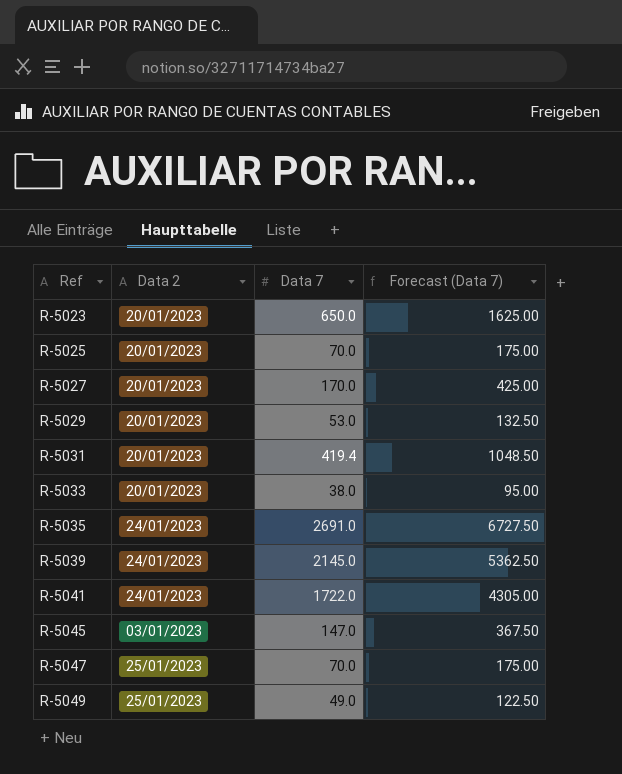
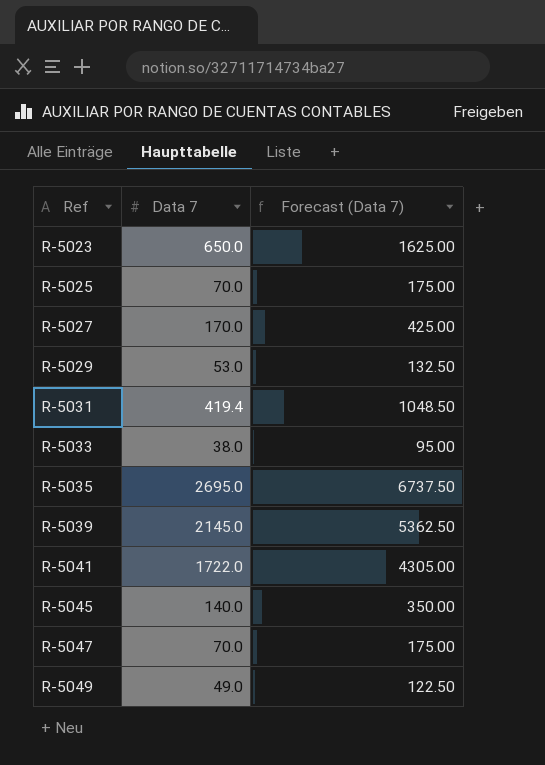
column Data 2 | position: 2 -> none
R-5035 | Data 7: 2691.0 -> 2695.0
R-5035 | Forecast (Data 7): 6727.50 -> 6737.50
R-5045 | Data 7: 147.0 -> 140.0
R-5045 | Forecast (Data 7): 367.50 -> 350.00

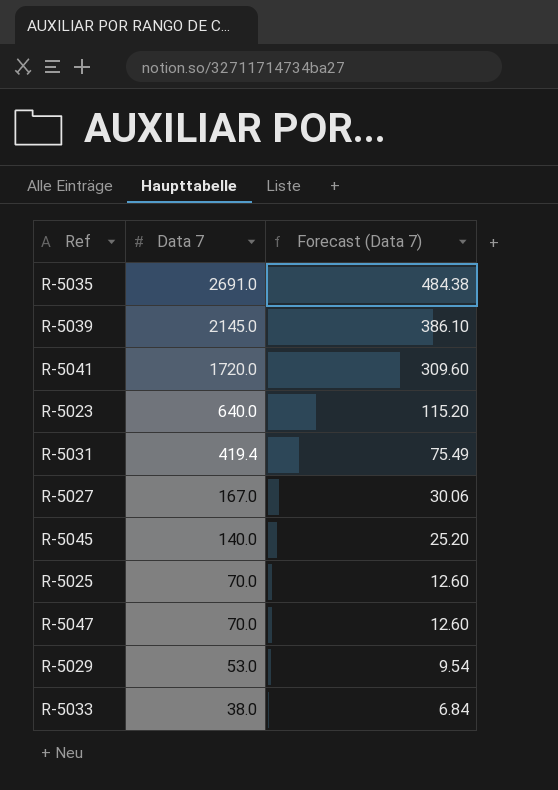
row order: Ref ascending -> Data 7 descending
column Forecast (Data 7) | formula: [Data 7] * 2.5 -> [Data 7] * 0.18
row R-5049: 49.0 | 122.50 -> none
R-5035 | Data 7: 2695.0 -> 2691.0
R-5041 | Data 7: 1722.0 -> 1720.0
R-5023 | Data 7: 650.0 -> 640.0
R-5027 | Data 7: 170.0 -> 167.0

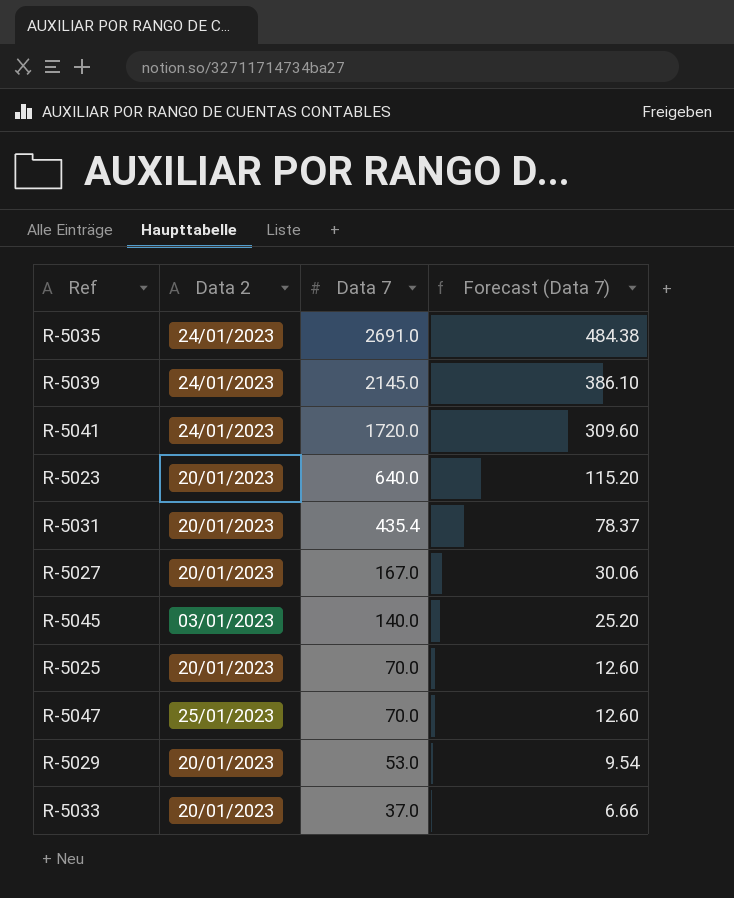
column Data 2 | position: none -> 2
R-5031 | Data 7: 419.4 -> 435.4
R-5031 | Forecast (Data 7): 75.49 -> 78.37
R-5033 | Data 7: 38.0 -> 37.0
R-5033 | Forecast (Data 7): 6.84 -> 6.66

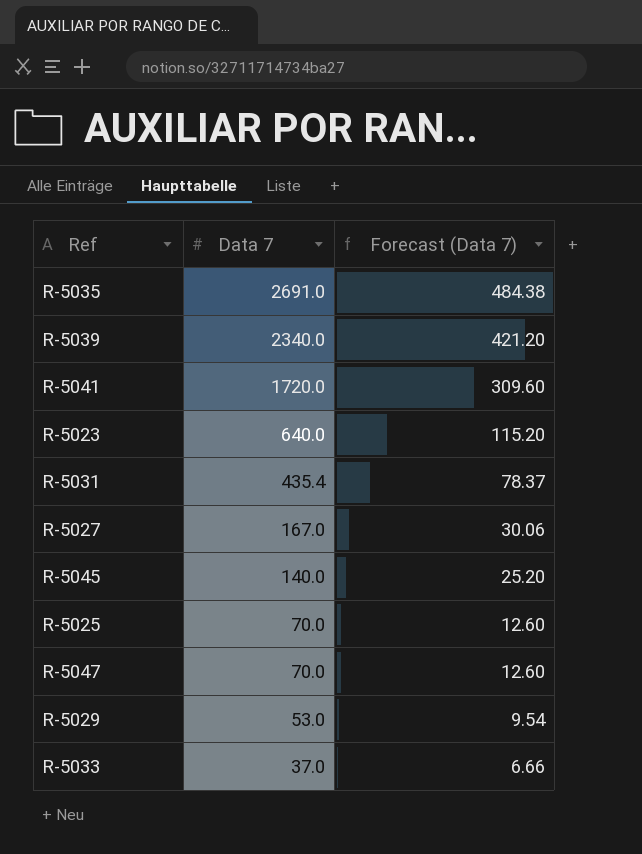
column Data 2 | position: 2 -> none
R-5039 | Data 7: 2145.0 -> 2340.0
R-5039 | Forecast (Data 7): 386.10 -> 421.20

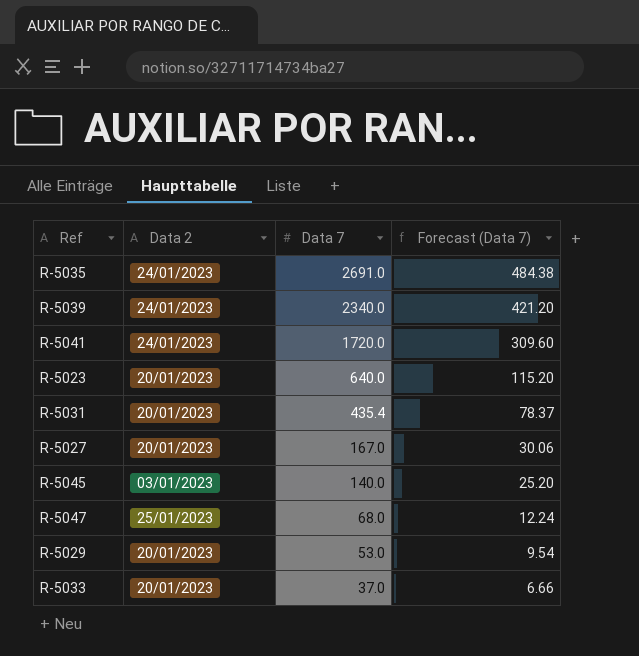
column Data 2 | position: none -> 2
row R-5025: 70.0 | 12.60 -> none
R-5047 | Data 7: 70.0 -> 68.0
R-5047 | Forecast (Data 7): 12.60 -> 12.24

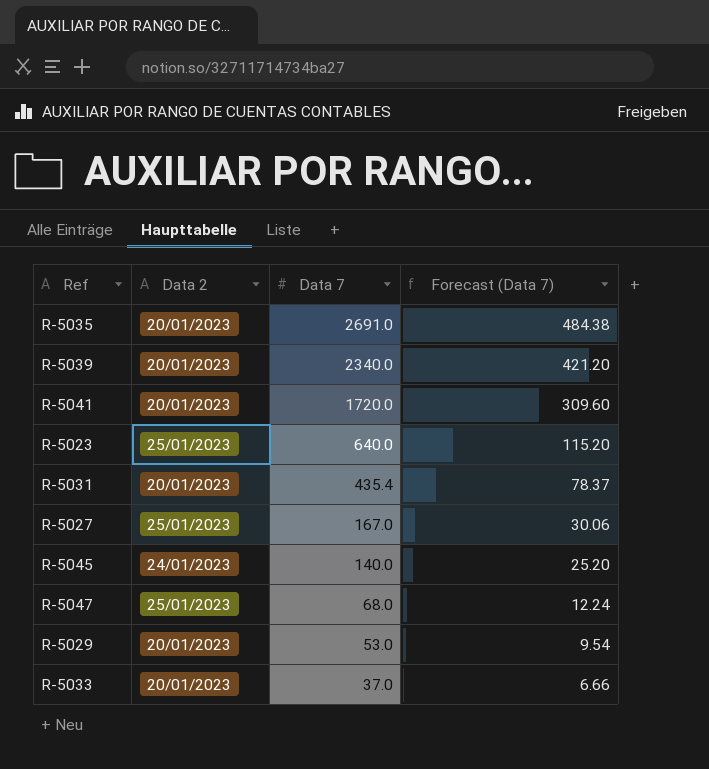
R-5035 | Data 2: 24/01/2023 -> 20/01/2023
R-5039 | Data 2: 24/01/2023 -> 20/01/2023
R-5041 | Data 2: 24/01/2023 -> 20/01/2023
R-5023 | Data 2: 20/01/2023 -> 25/01/2023
R-5027 | Data 2: 20/01/2023 -> 25/01/2023
R-5045 | Data 2: 03/01/2023 -> 24/01/2023

